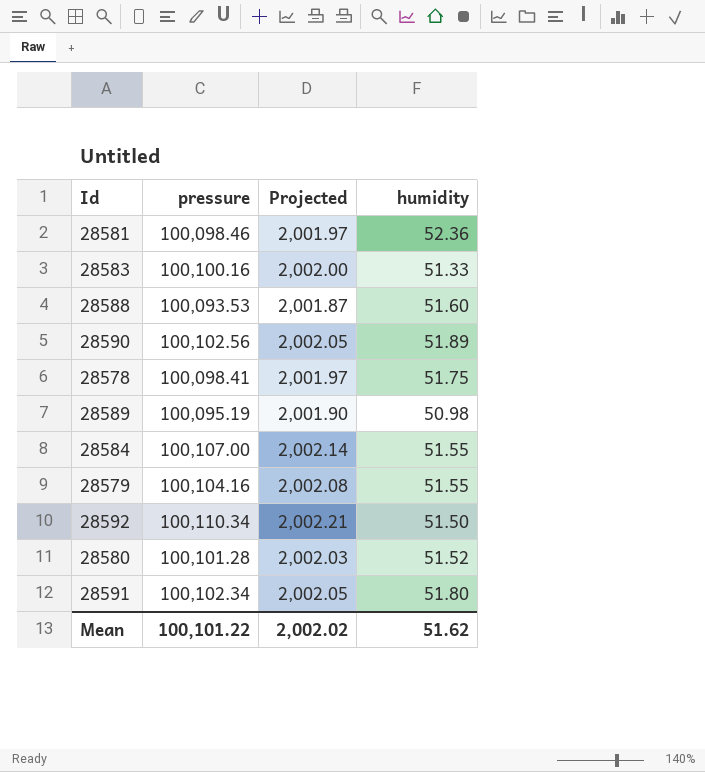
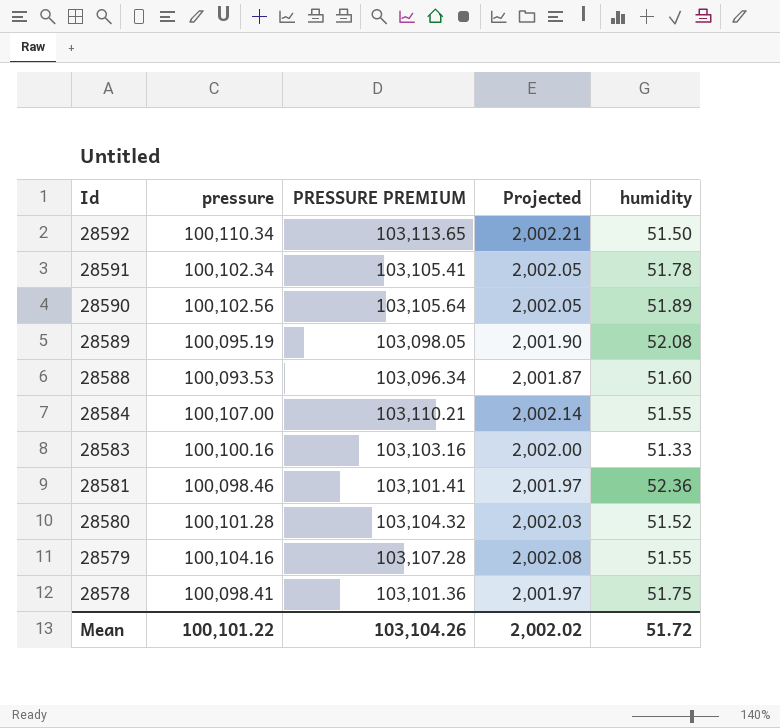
row order: none -> Id descending
column PRESSURE PREMIUM | formula: none -> [pressure] * 1.03
28591 | humidity: 51.80 -> 51.78
28589 | humidity: 50.98 -> 52.08
Mean | humidity: 51.62 -> 51.72

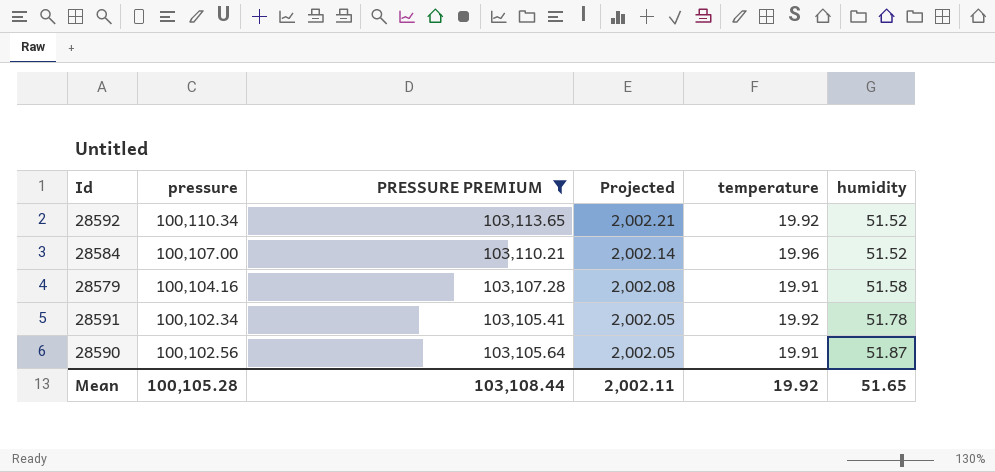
filter: none -> PRESSURE PREMIUM >= 103,105.41
row order: Id descending -> Projected descending
column temperature | position: none -> 5
28592 | humidity: 51.50 -> 51.52
28584 | humidity: 51.55 -> 51.52
28579 | humidity: 51.55 -> 51.58
28590 | humidity: 51.89 -> 51.87
Mean | pressure: 100,101.22 -> 100,105.28
Mean | PRESSURE PREMIUM: 103,104.26 -> 103,108.44
Mean | Projected: 2,002.02 -> 2,002.11
Mean | humidity: 51.72 -> 51.65

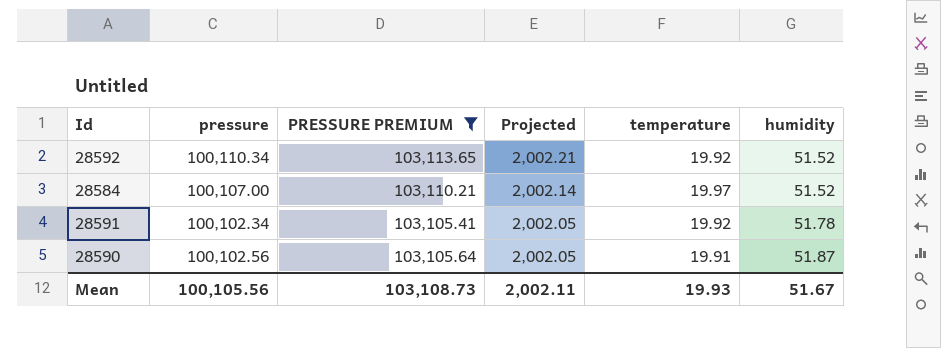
row 28579: 100,104.16 | 103,107.28 | 2,002.08 | 19.91 | 51.58 -> none
28584 | temperature: 19.96 -> 19.97
Mean | pressure: 100,105.28 -> 100,105.56
Mean | PRESSURE PREMIUM: 103,108.44 -> 103,108.73
Mean | temperature: 19.92 -> 19.93
Mean | humidity: 51.65 -> 51.67

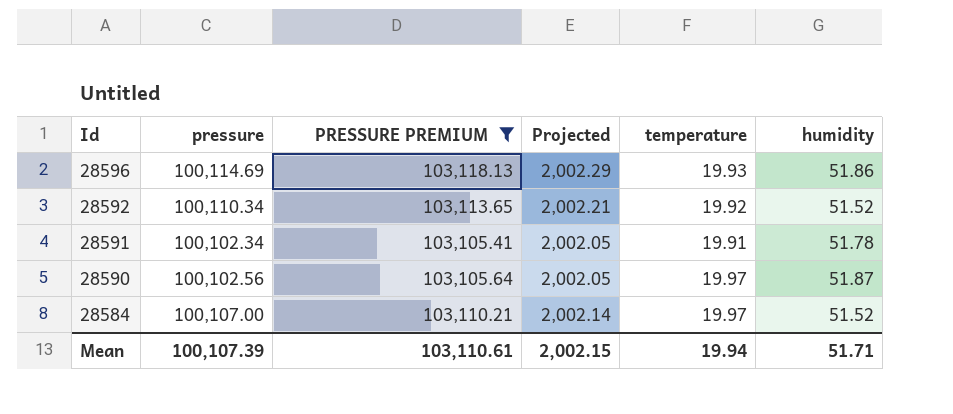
row order: Projected descending -> Id descending
row 28596: none -> 100,114.69 | 103,118.13 | 2,002.29 | 19.93 | 51.86
28591 | temperature: 19.92 -> 19.91
28590 | temperature: 19.91 -> 19.97
Mean | pressure: 100,105.56 -> 100,107.39
Mean | PRESSURE PREMIUM: 103,108.73 -> 103,110.61
Mean | Projected: 2,002.11 -> 2,002.15
Mean | temperature: 19.93 -> 19.94
Mean | humidity: 51.67 -> 51.71

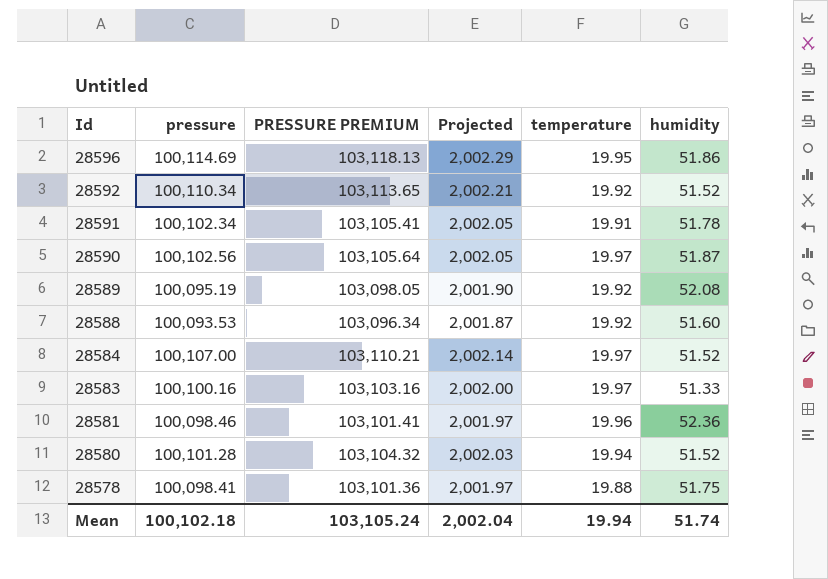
filter: PRESSURE PREMIUM >= 103,105.41 -> none
28596 | temperature: 19.93 -> 19.95
Mean | pressure: 100,107.39 -> 100,102.18
Mean | PRESSURE PREMIUM: 103,110.61 -> 103,105.24
Mean | Projected: 2,002.15 -> 2,002.04
Mean | humidity: 51.71 -> 51.74

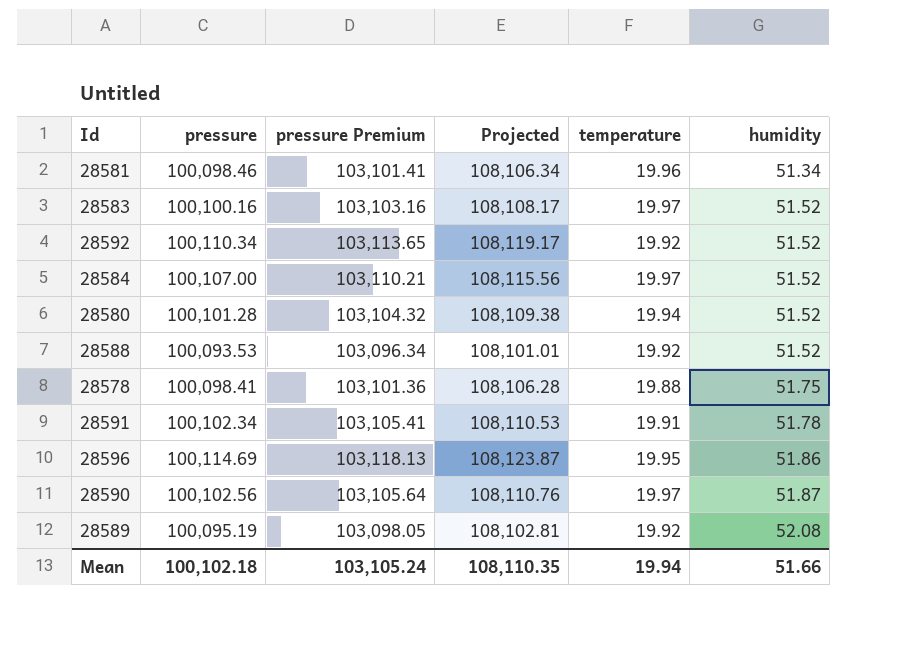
row order: Id descending -> humidity ascending
column name: PRESSURE PREMIUM -> pressure Premium
column Projected | formula: [pressure] * 0.02 -> [pressure] * 1.08
28581 | humidity: 52.36 -> 51.34
28583 | humidity: 51.33 -> 51.52
28588 | humidity: 51.60 -> 51.52
Mean | Projected: 2,002.04 -> 108,110.35
Mean | humidity: 51.74 -> 51.66

